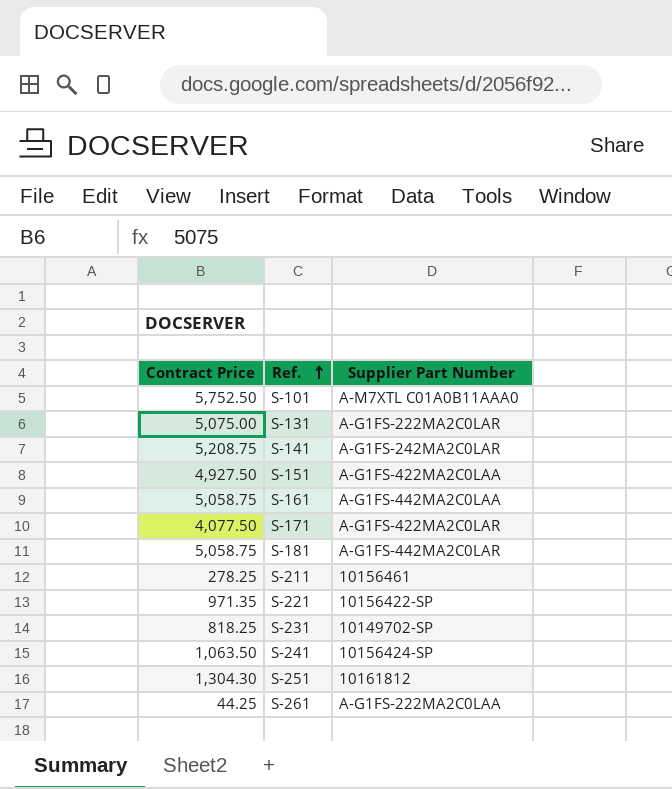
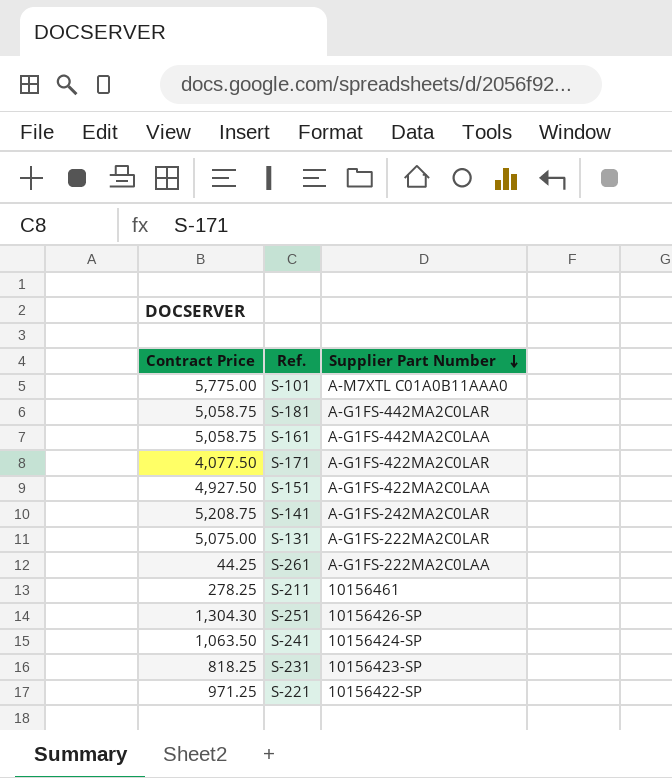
row order: Ref. ascending -> Supplier Part Number descending
S-101 | Contract Price: 5,752.50 -> 5,775.00
S-251 | Supplier Part Number: 10161812 -> 10156426-SP
S-231 | Supplier Part Number: 10149702-SP -> 10156423-SP
S-221 | Contract Price: 971.35 -> 971.25

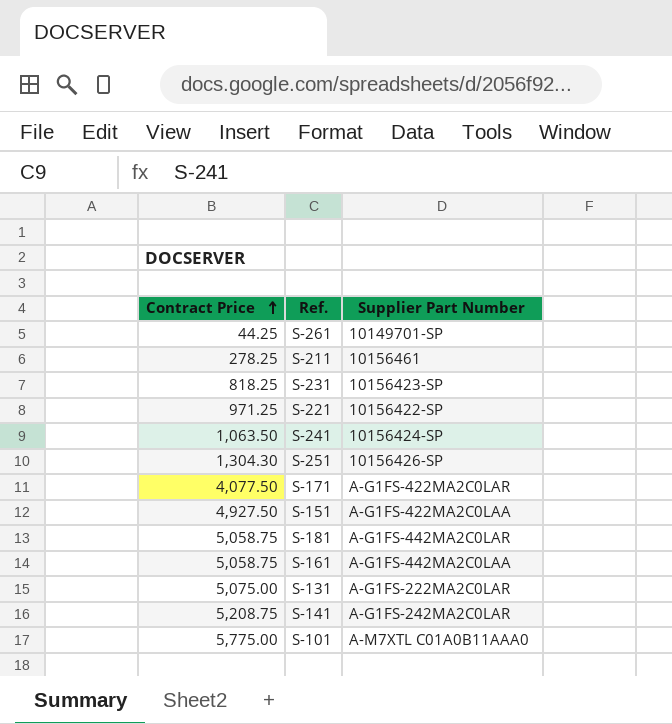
row order: Supplier Part Number descending -> Contract Price ascending
S-261 | Supplier Part Number: A-G1FS-222MA2C0LAA -> 10149701-SP

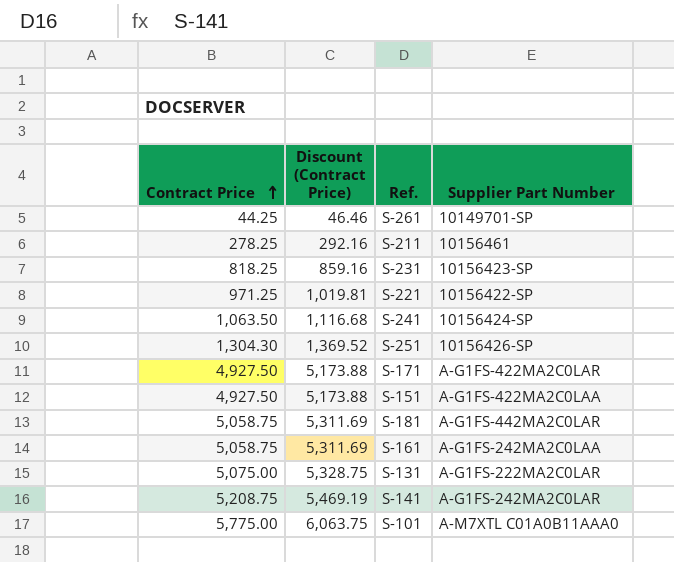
column Discount (Contract Price) | formula: none -> [Contract Price] * 1.05
S-171 | Contract Price: 4,077.50 -> 4,927.50
S-161 | Supplier Part Number: A-G1FS-442MA2C0LAA -> A-G1FS-242MA2C0LAA

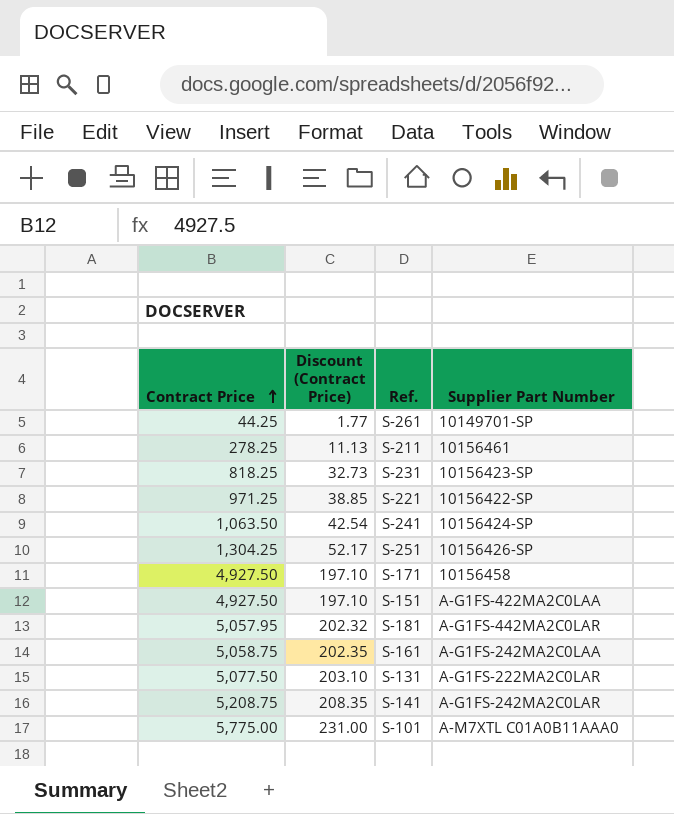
column Discount (Contract Price) | formula: [Contract Price] * 1.05 -> [Contract Price] * 0.04
S-251 | Contract Price: 1,304.30 -> 1,304.25
S-171 | Supplier Part Number: A-G1FS-422MA2C0LAR -> 10156458
S-181 | Contract Price: 5,058.75 -> 5,057.95
S-131 | Contract Price: 5,075.00 -> 5,077.50

